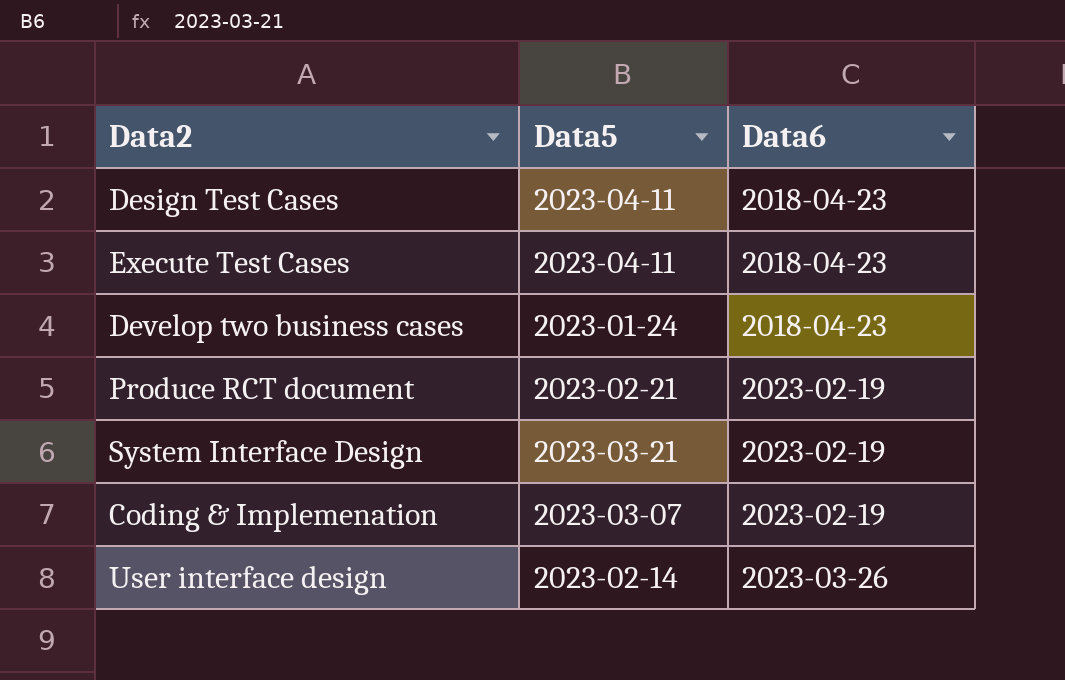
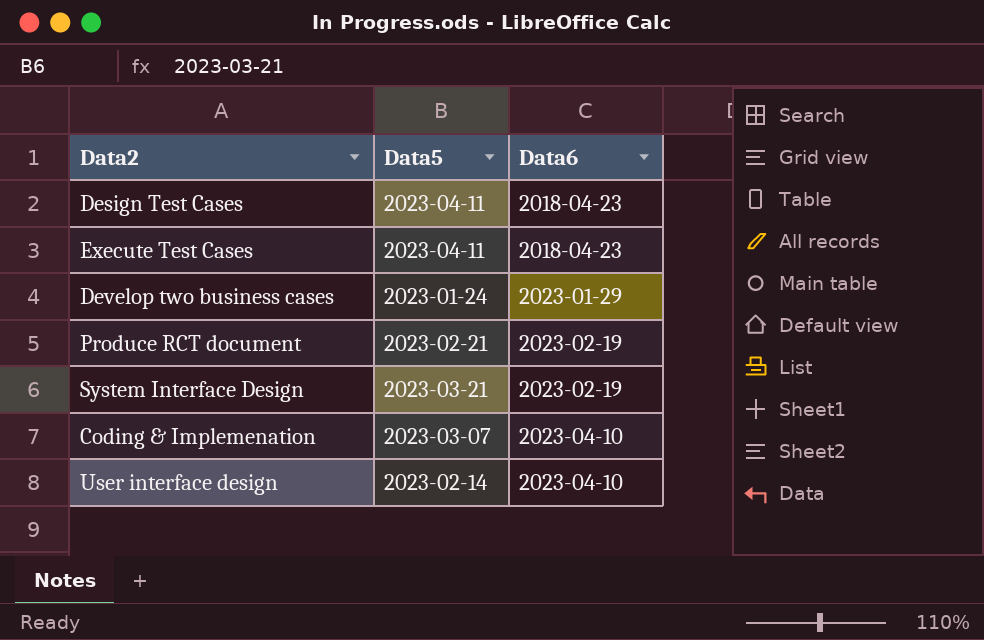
Develop two business cases | Data6: 2018-04-23 -> 2023-01-29
Coding & Implemenation | Data6: 2023-02-19 -> 2023-04-10
User interface design | Data6: 2023-03-26 -> 2023-04-10

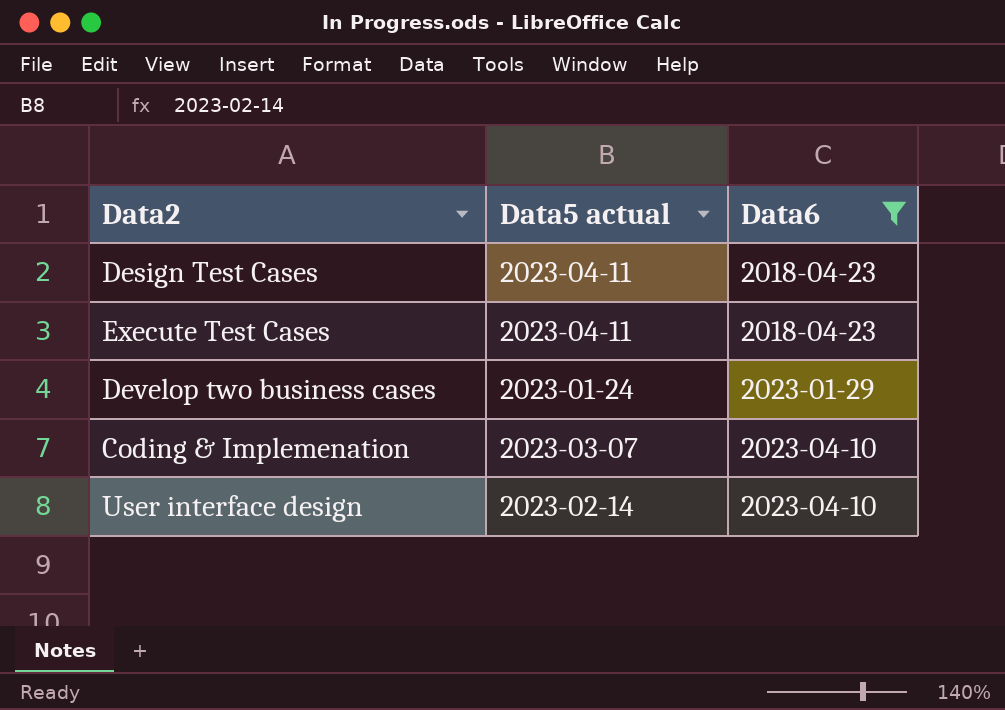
filter: none -> Data6 != 2023-02-19
column name: Data5 -> Data5 actual

